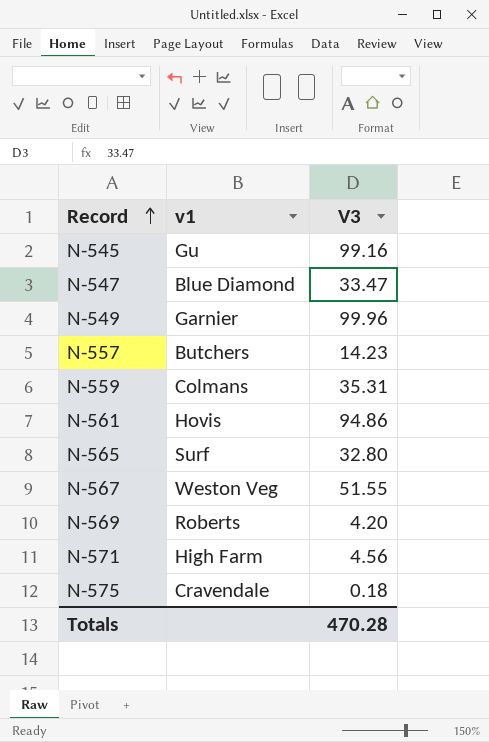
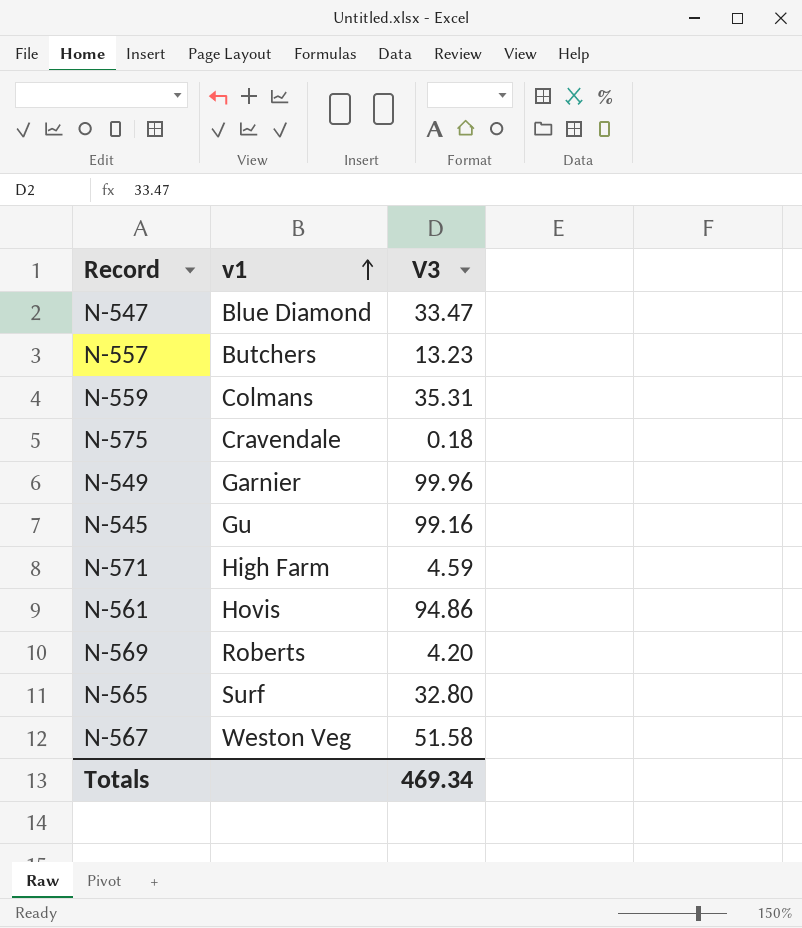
row order: Record ascending -> v1 ascending
N-557 | V3: 14.23 -> 13.23
N-571 | V3: 4.56 -> 4.59
N-567 | V3: 51.55 -> 51.58
Totals | V3: 470.28 -> 469.34

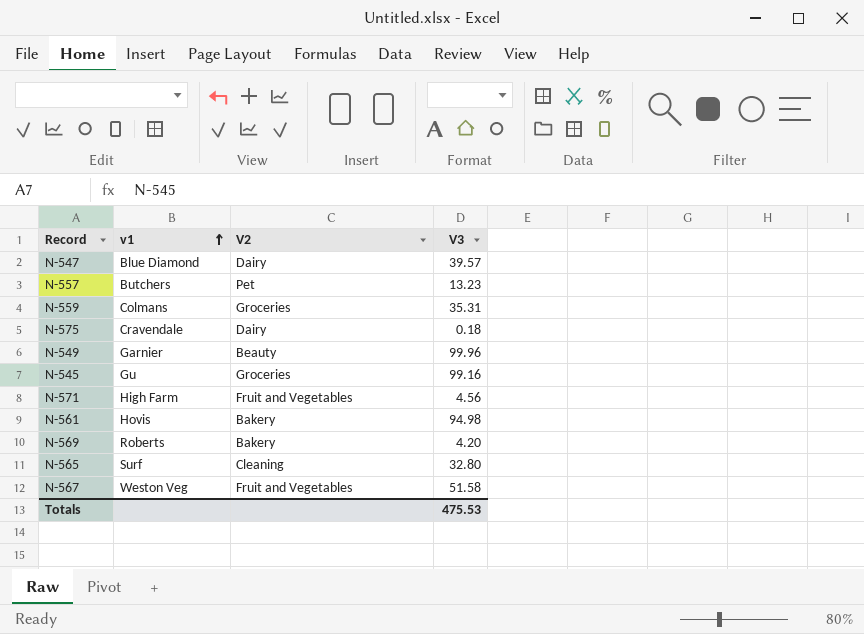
column V2 | position: none -> 3
N-547 | V3: 33.47 -> 39.57
N-571 | V3: 4.59 -> 4.56
N-561 | V3: 94.86 -> 94.98
Totals | V3: 469.34 -> 475.53

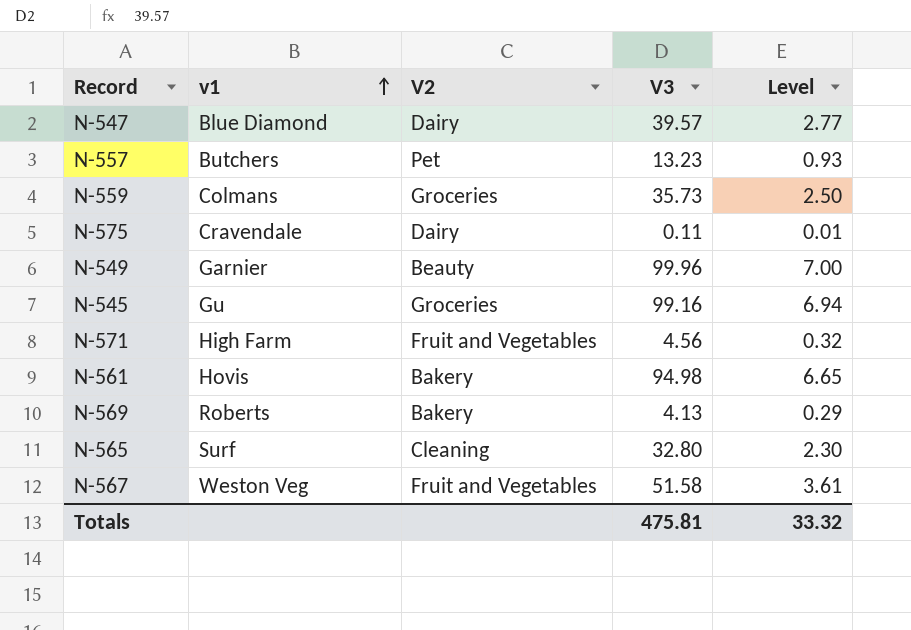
column Level | formula: none -> [V3] * 0.07
N-559 | V3: 35.31 -> 35.73
N-575 | V3: 0.18 -> 0.11
N-569 | V3: 4.20 -> 4.13
Totals | V3: 475.53 -> 475.81

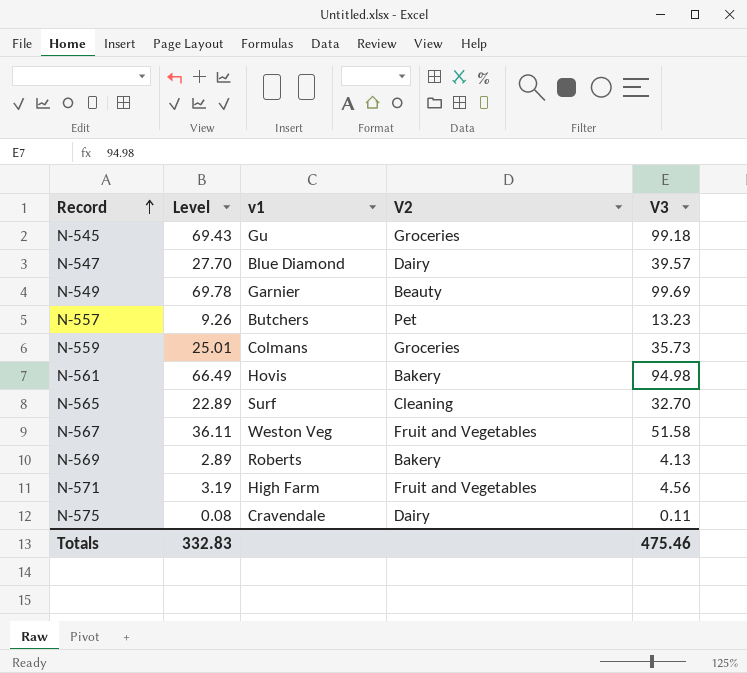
row order: v1 ascending -> Record ascending
column Level | formula: [V3] * 0.07 -> [V3] * 0.7
column Level | position: 5 -> 2
N-545 | V3: 99.16 -> 99.18
N-549 | V3: 99.96 -> 99.69
N-565 | V3: 32.80 -> 32.70
Totals | Level: 33.32 -> 332.83
Totals | V3: 475.81 -> 475.46

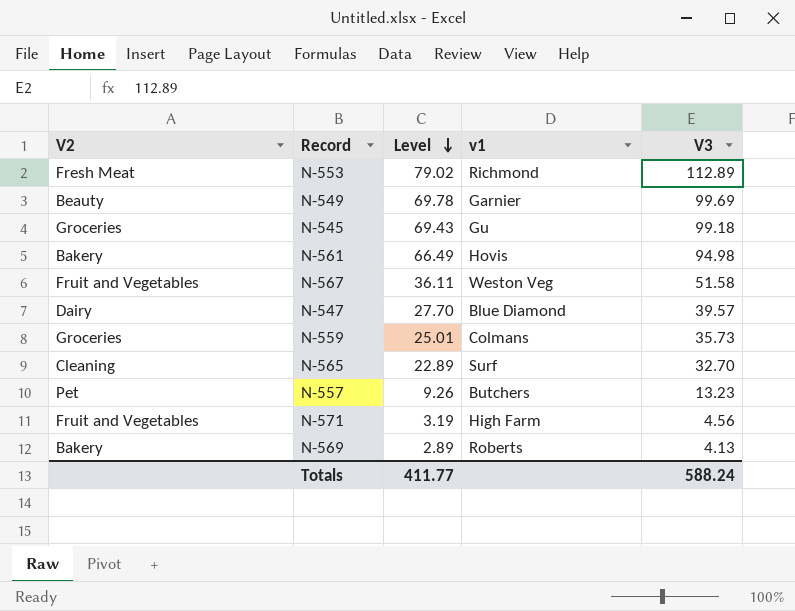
row order: Record ascending -> Level descending
column V2 | position: 4 -> 1
row N-575: 0.08 | Cravendale | Dairy | 0.11 -> none
row N-553: none -> Fresh Meat | 79.02 | Richmond | 112.89
Totals | Level: 332.83 -> 411.77
Totals | V3: 475.46 -> 588.24

